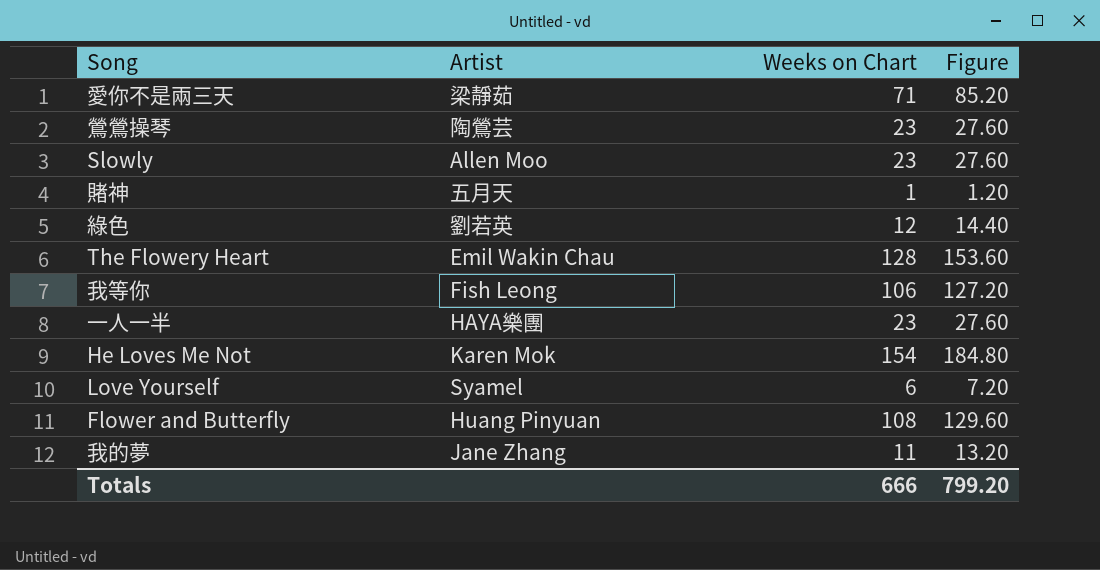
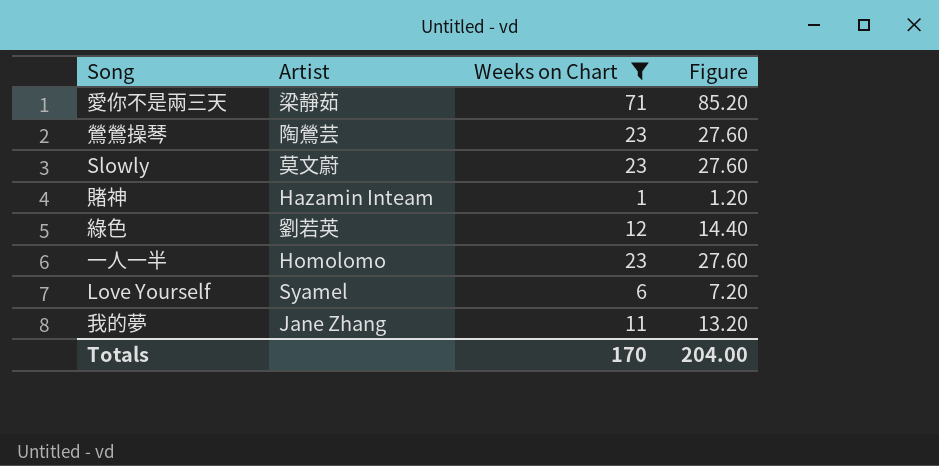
filter: none -> Weeks on Chart <= 71
Slowly | Artist: Allen Moo -> 莫文蔚
賭神 | Artist: 五月天 -> Hazamin Inteam
一人一半 | Artist: HAYA樂團 -> Homolomo
Totals | Weeks on Chart: 666 -> 170
Totals | Figure: 799.20 -> 204.00

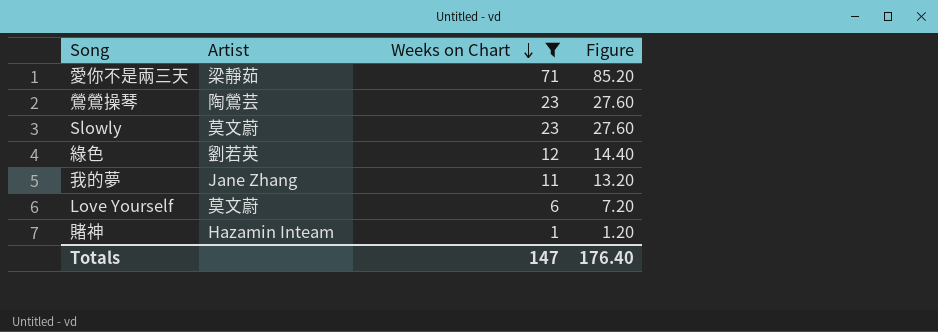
row order: none -> Weeks on Chart descending
row 一人一半: Homolomo | 23 | 27.60 -> none
Love Yourself | Artist: Syamel -> 莫文蔚
Totals | Weeks on Chart: 170 -> 147
Totals | Figure: 204.00 -> 176.40

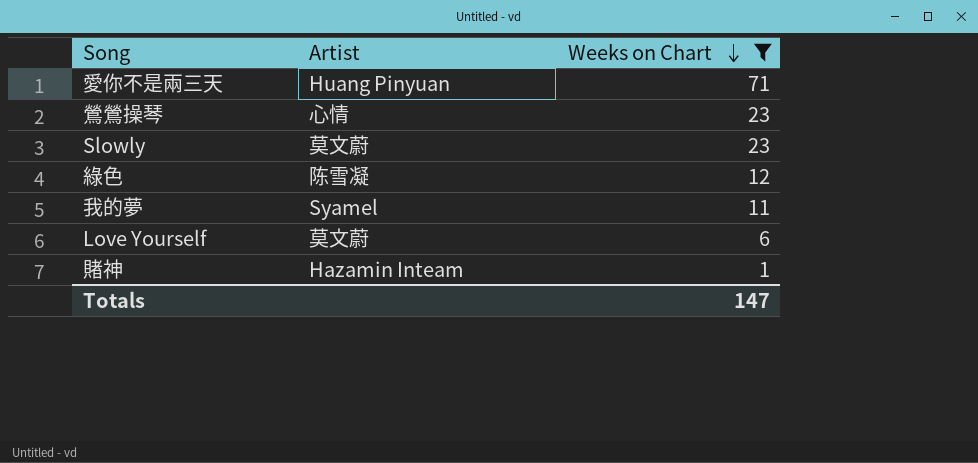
column Figure | formula: [Weeks on Chart] * 1.2 -> none
愛你不是兩三天 | Artist: 梁靜茹 -> Huang Pinyuan
鶯鶯操琴 | Artist: 陶鶯芸 -> 心情
綠色 | Artist: 劉若英 -> 陈雪凝
我的夢 | Artist: Jane Zhang -> Syamel

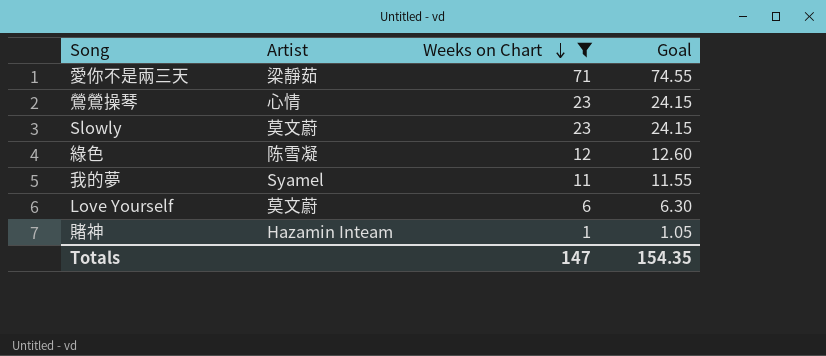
column Goal | formula: none -> [Weeks on Chart] * 1.05
愛你不是兩三天 | Artist: Huang Pinyuan -> 梁靜茹

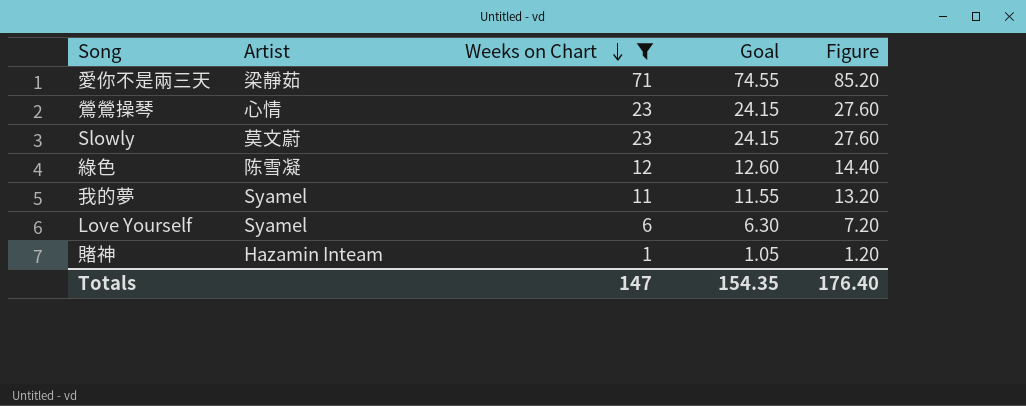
column Figure | formula: none -> [Weeks on Chart] * 1.2
Love Yourself | Artist: 莫文蔚 -> Syamel

